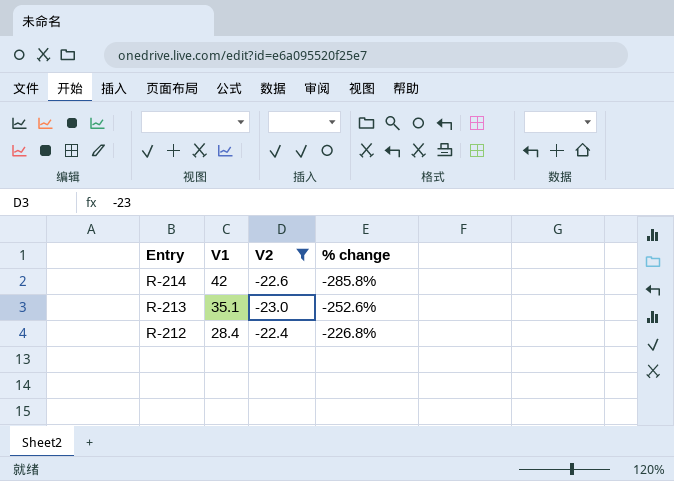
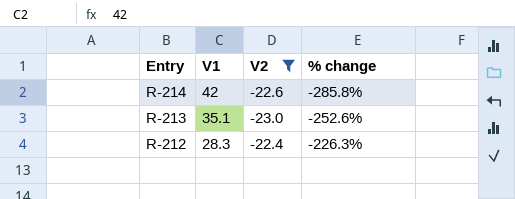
R-212 | V1: 28.4 -> 28.3
R-212 | % change: -226.8% -> -226.3%

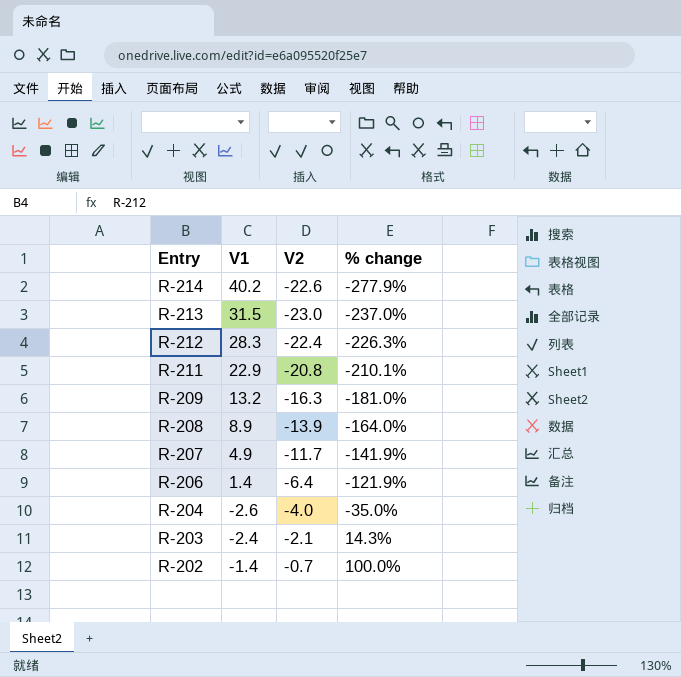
filter: V2 <= -22.4 -> none
R-214 | V1: 42 -> 40.2
R-214 | % change: -285.8% -> -277.9%
R-213 | V1: 35.1 -> 31.5
R-213 | % change: -252.6% -> -237.0%

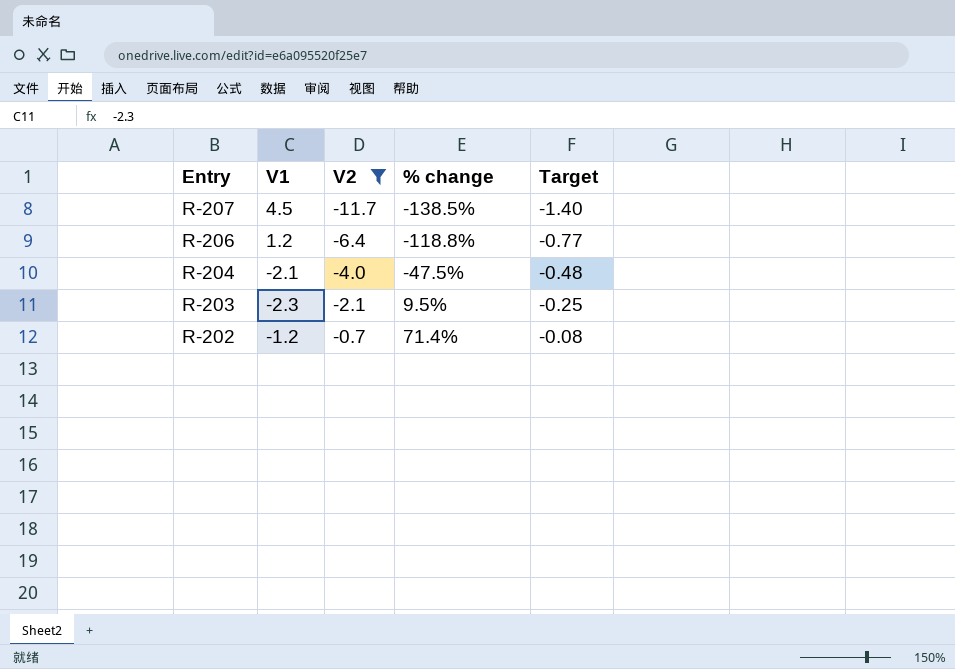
filter: none -> V2 >= -11.7
column Target | formula: none -> [V2] * 0.12
R-207 | V1: 4.9 -> 4.5
R-207 | % change: -141.9% -> -138.5%
R-206 | V1: 1.4 -> 1.2
R-206 | % change: -121.9% -> -118.8%
R-204 | V1: -2.6 -> -2.1
R-204 | % change: -35.0% -> -47.5%
R-203 | V1: -2.4 -> -2.3
R-203 | % change: 14.3% -> 9.5%
R-202 | V1: -1.4 -> -1.2
R-202 | % change: 100.0% -> 71.4%

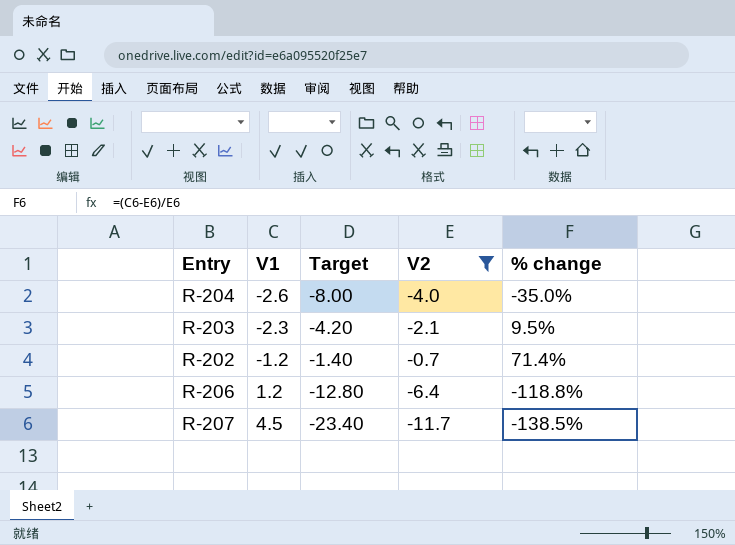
row order: Entry descending -> V1 ascending
column Target | formula: [V2] * 0.12 -> [V2] * 2
column Target | position: 5 -> 3
R-204 | V1: -2.1 -> -2.6
R-204 | % change: -47.5% -> -35.0%

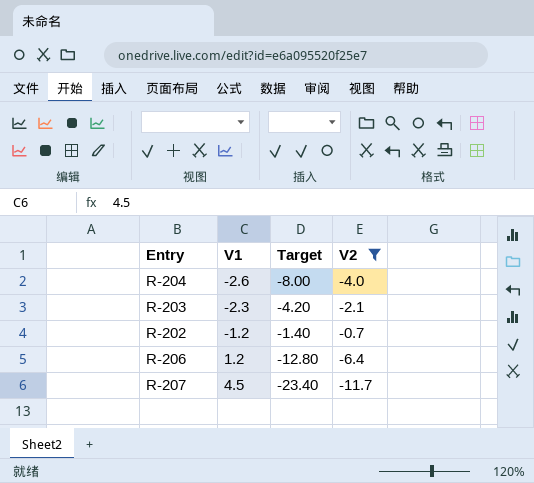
column % change | formula: ([V1] - [V2]) / [V2] -> none

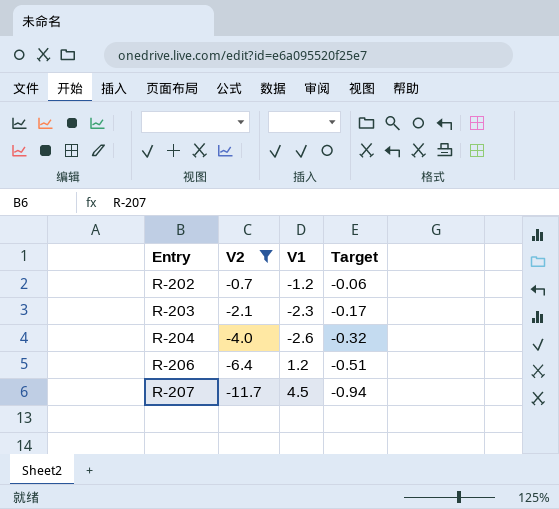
row order: V1 ascending -> Entry ascending
column V2 | position: 4 -> 2
column Target | formula: [V2] * 2 -> [V2] * 0.08

